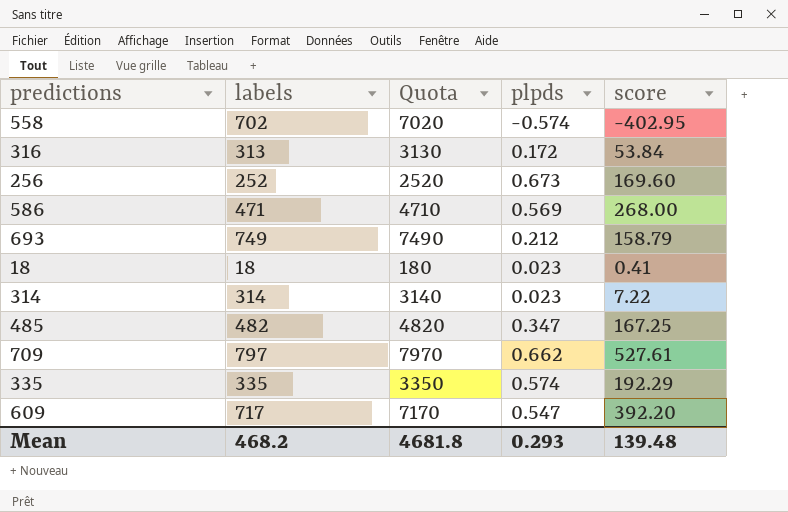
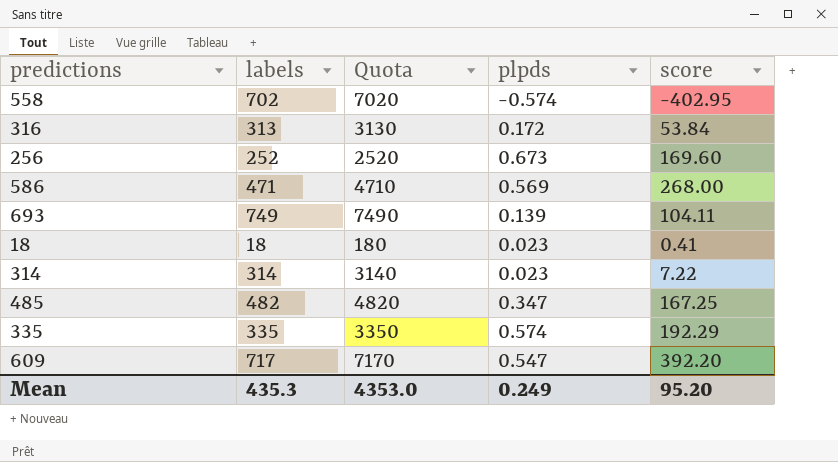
row 709: 797 | 7970 | 0.662 | 527.61 -> none
693 | plpds: 0.212 -> 0.139
693 | score: 158.79 -> 104.11
Mean | labels: 468.2 -> 435.3
Mean | Quota: 4681.8 -> 4353.0
Mean | plpds: 0.293 -> 0.249
Mean | score: 139.48 -> 95.20

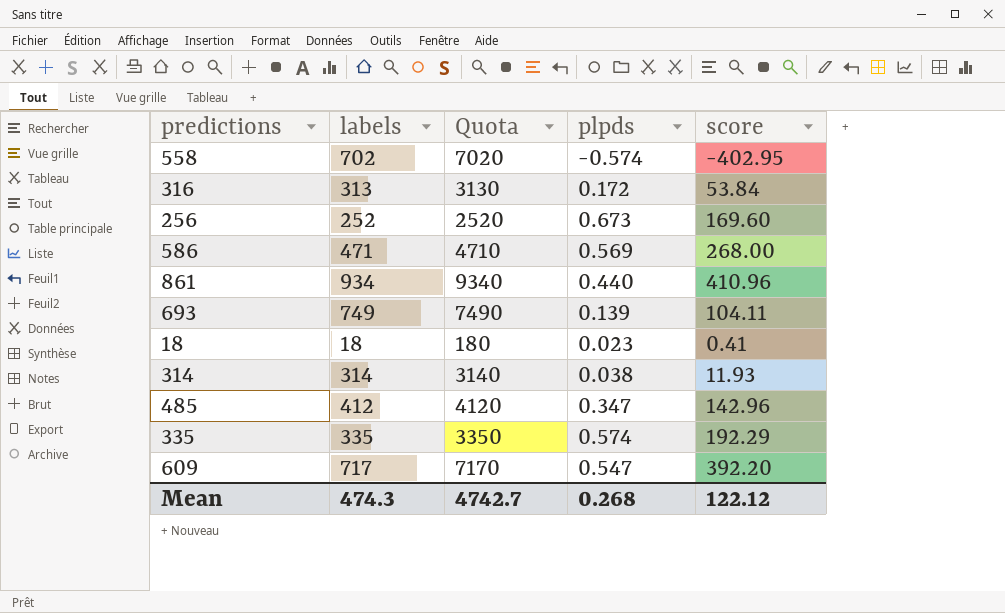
row 861: none -> 934 | 9340 | 0.440 | 410.96
314 | plpds: 0.023 -> 0.038
314 | score: 7.22 -> 11.93
485 | labels: 482 -> 412
485 | Quota: 4820 -> 4120
485 | score: 167.25 -> 142.96
Mean | labels: 435.3 -> 474.3
Mean | Quota: 4353.0 -> 4742.7
Mean | plpds: 0.249 -> 0.268
Mean | score: 95.20 -> 122.12

